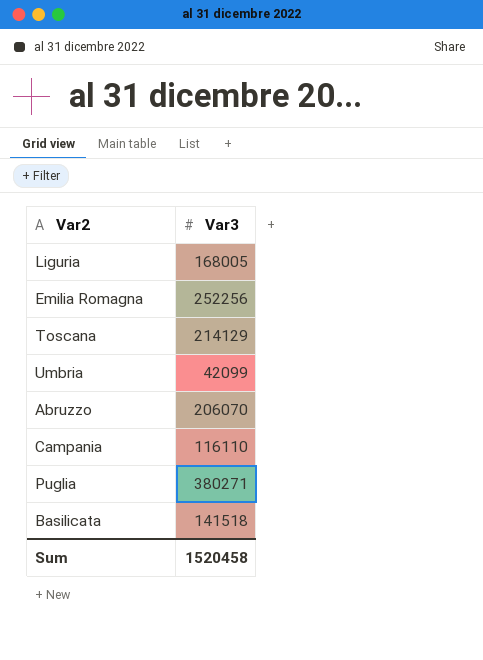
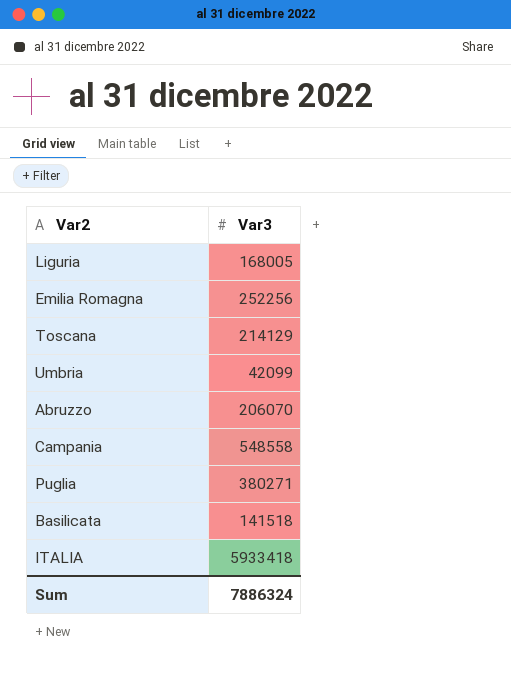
Campania | Var3: 116110 -> 548558
row ITALIA: none -> 5933418
Sum | Var3: 1520458 -> 7886324

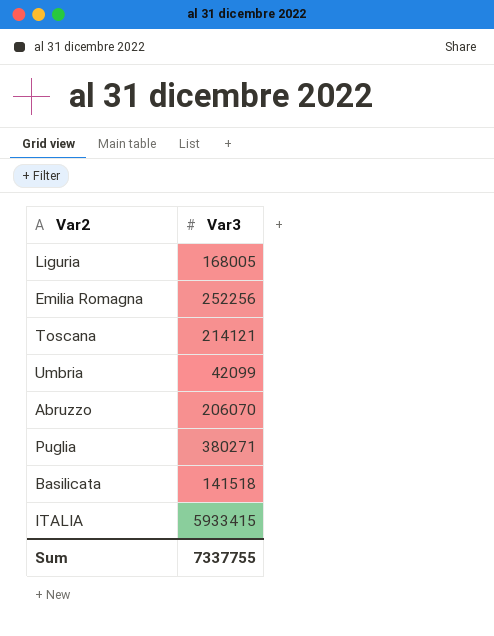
row Campania: 548558 -> none
Toscana | Var3: 214129 -> 214121
ITALIA | Var3: 5933418 -> 5933415
Sum | Var3: 7886324 -> 7337755

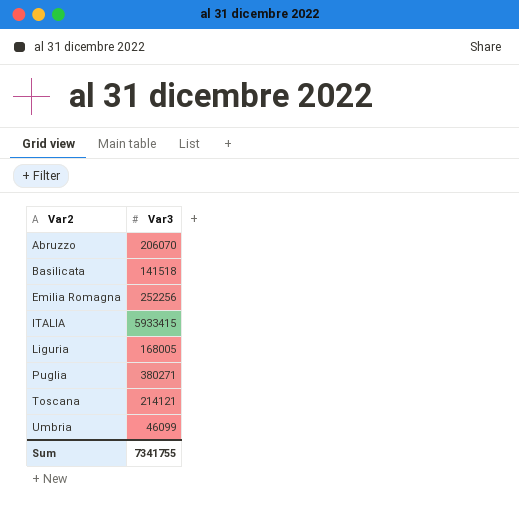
row order: none -> Var2 ascending
Umbria | Var3: 42099 -> 46099
Sum | Var3: 7337755 -> 7341755

